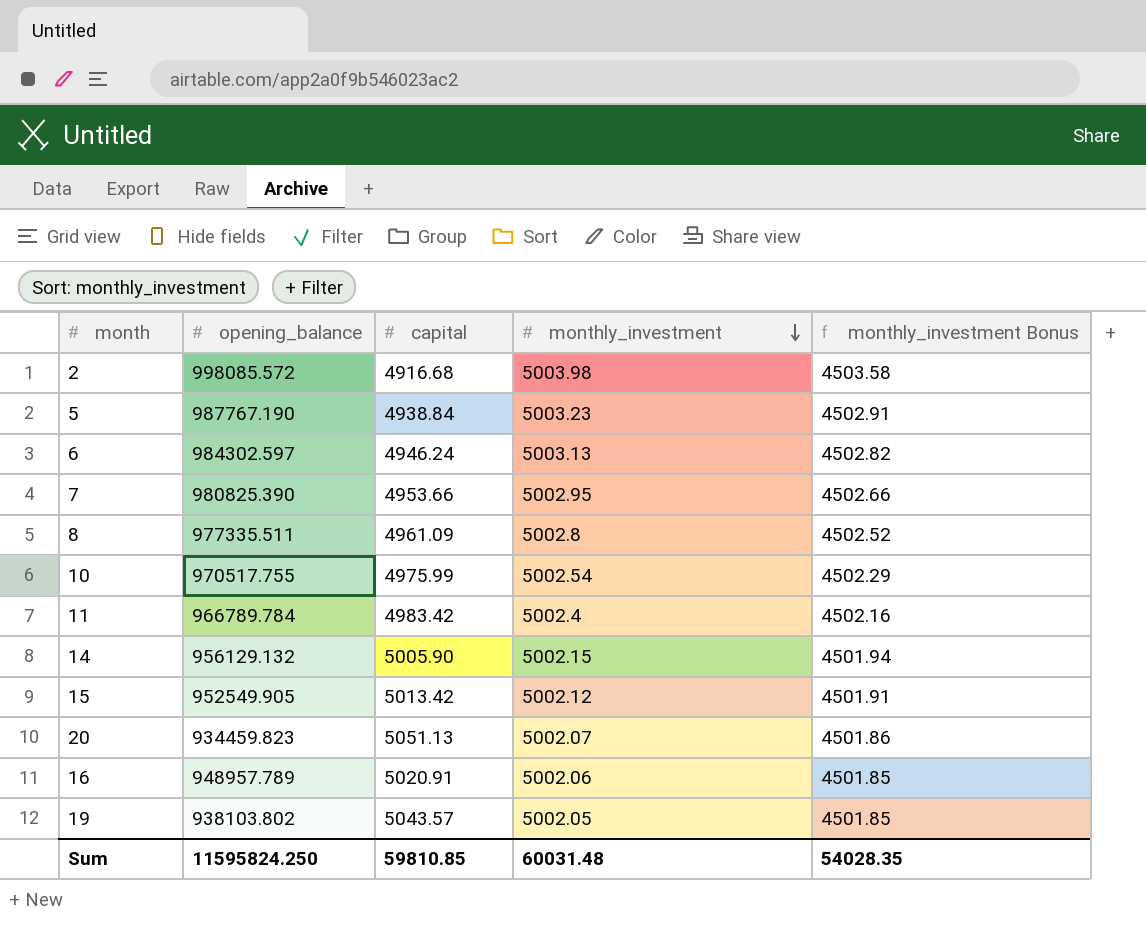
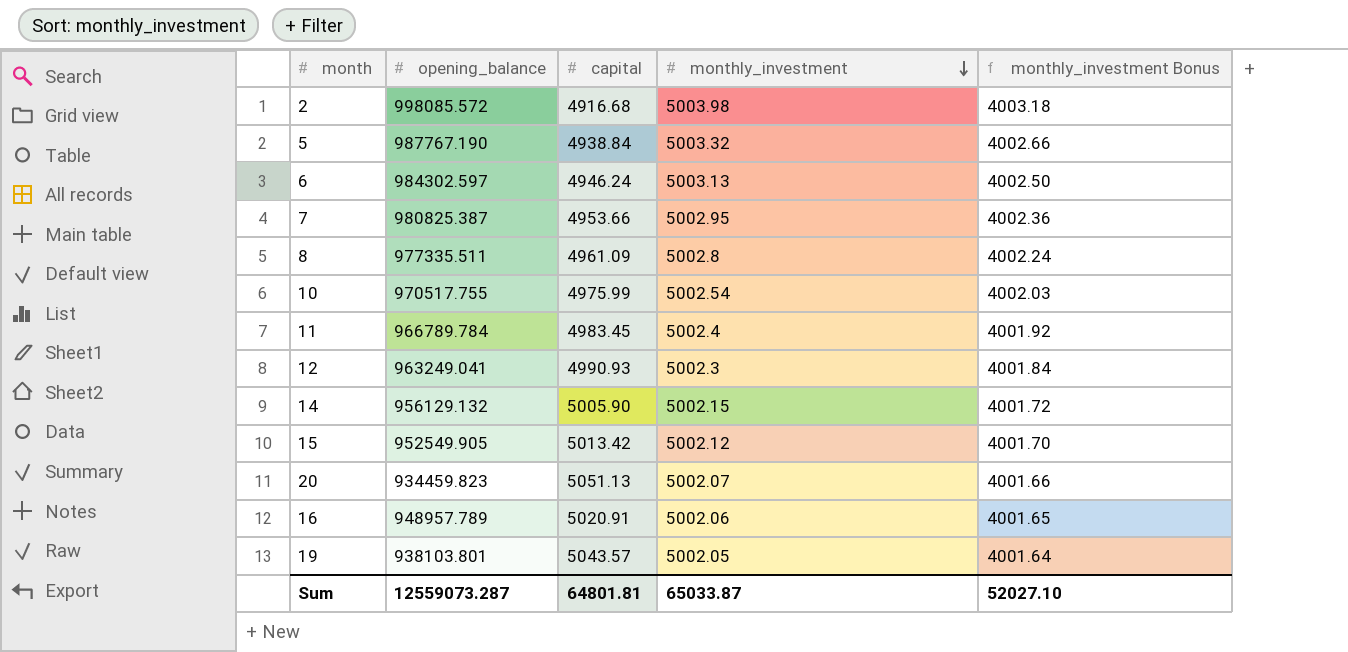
column monthly_investment Bonus | formula: [monthly_investment] * 0.9 -> [monthly_investment] * 0.8
5 | monthly_investment: 5003.23 -> 5003.32
7 | opening_balance: 980825.390 -> 980825.387
11 | capital: 4983.42 -> 4983.45
row 12: none -> 963249.041 | 4990.93 | 5002.3 | 4001.84
19 | opening_balance: 938103.802 -> 938103.801
Sum | opening_balance: 11595824.250 -> 12559073.287
Sum | capital: 59810.85 -> 64801.81
Sum | monthly_investment: 60031.48 -> 65033.87
Sum | monthly_investment Bonus: 54028.35 -> 52027.10

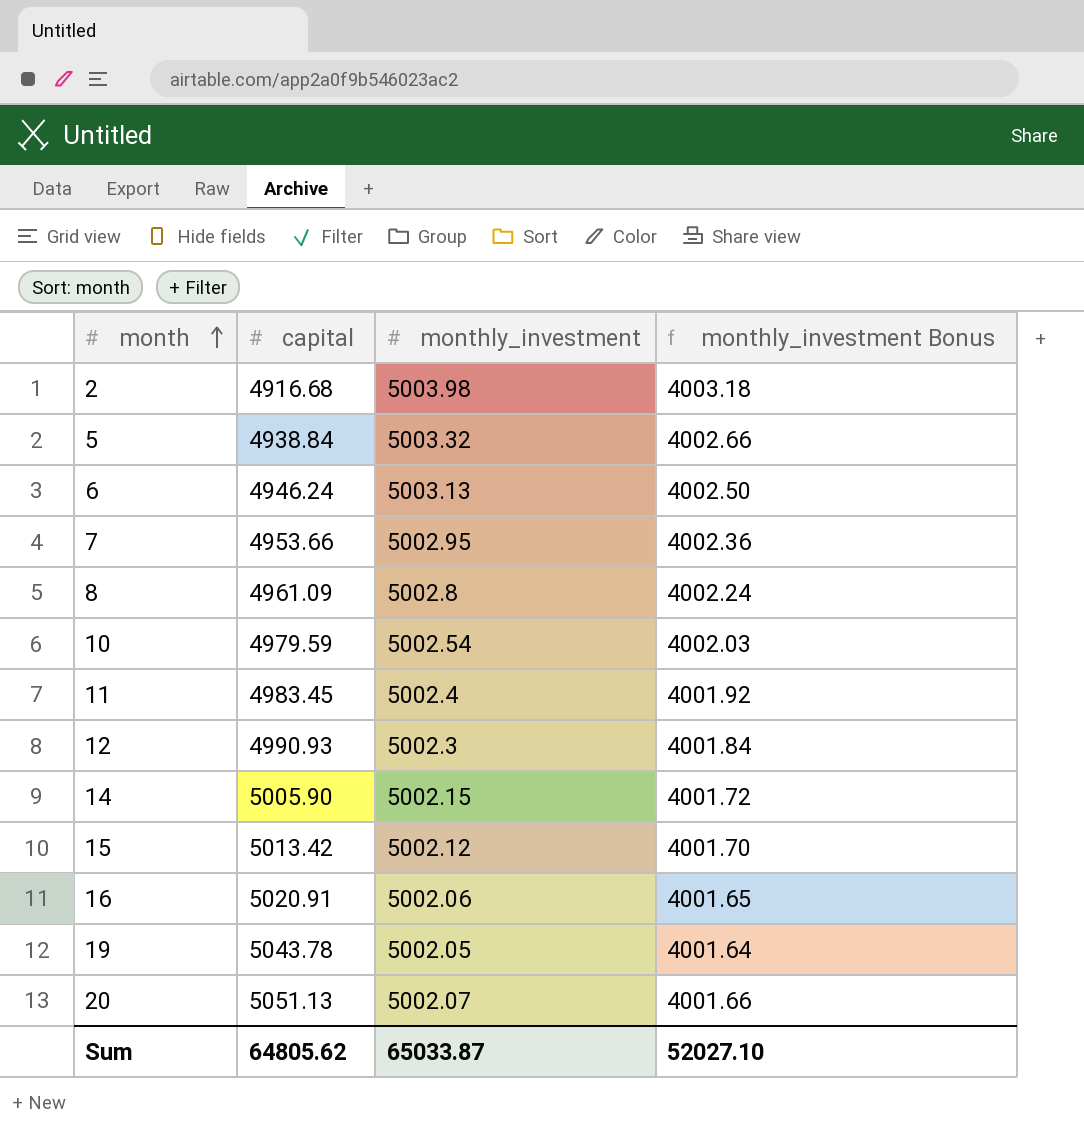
row order: monthly_investment descending -> month ascending
column opening_balance | position: 2 -> none
10 | capital: 4975.99 -> 4979.59
19 | capital: 5043.57 -> 5043.78
Sum | capital: 64801.81 -> 64805.62

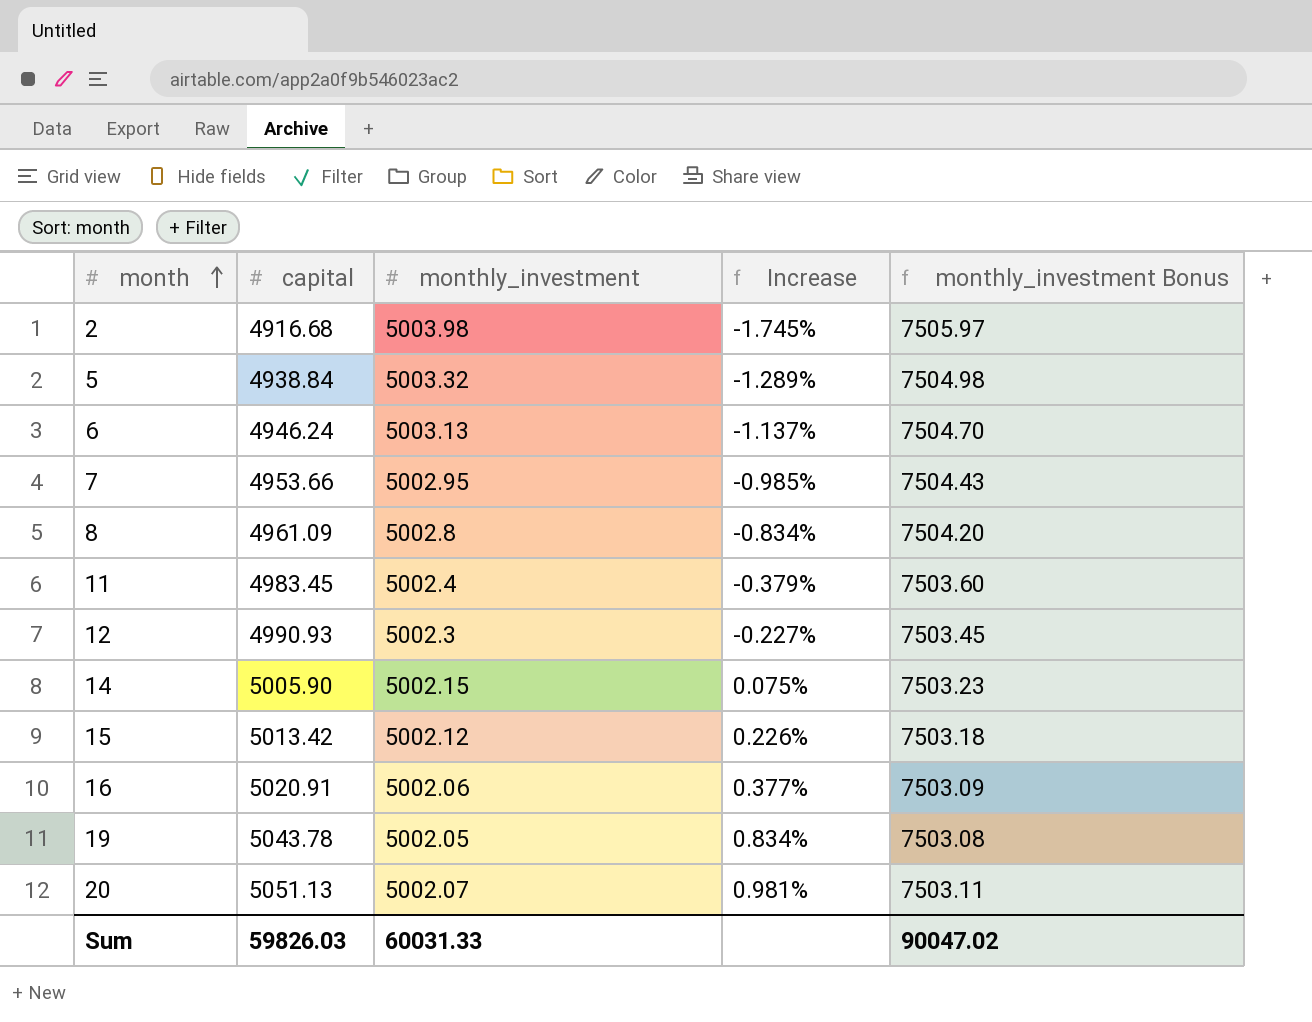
column Increase | formula: none -> ([capital] - [monthly_investment]) / [monthly_investment]
column monthly_investment Bonus | formula: [monthly_investment] * 0.8 -> [monthly_investment] * 1.5
row 10: 4979.59 | 5002.54 | 4002.03 -> none
Sum | capital: 64805.62 -> 59826.03
Sum | monthly_investment: 65033.87 -> 60031.33
Sum | monthly_investment Bonus: 52027.10 -> 90047.02

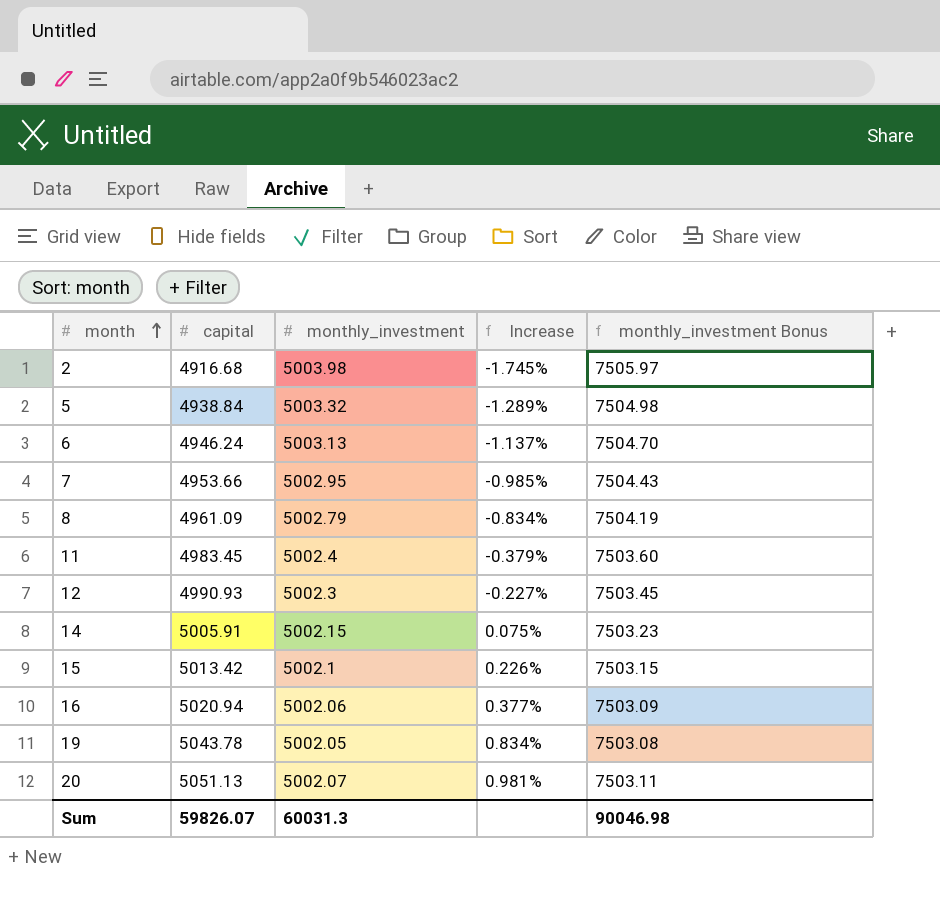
8 | monthly_investment: 5002.8 -> 5002.79
8 | monthly_investment Bonus: 7504.20 -> 7504.19
14 | capital: 5005.90 -> 5005.91
15 | monthly_investment: 5002.12 -> 5002.1
15 | monthly_investment Bonus: 7503.18 -> 7503.15
16 | capital: 5020.91 -> 5020.94
Sum | capital: 59826.03 -> 59826.07
Sum | monthly_investment: 60031.33 -> 60031.3
Sum | monthly_investment Bonus: 90047.02 -> 90046.98

